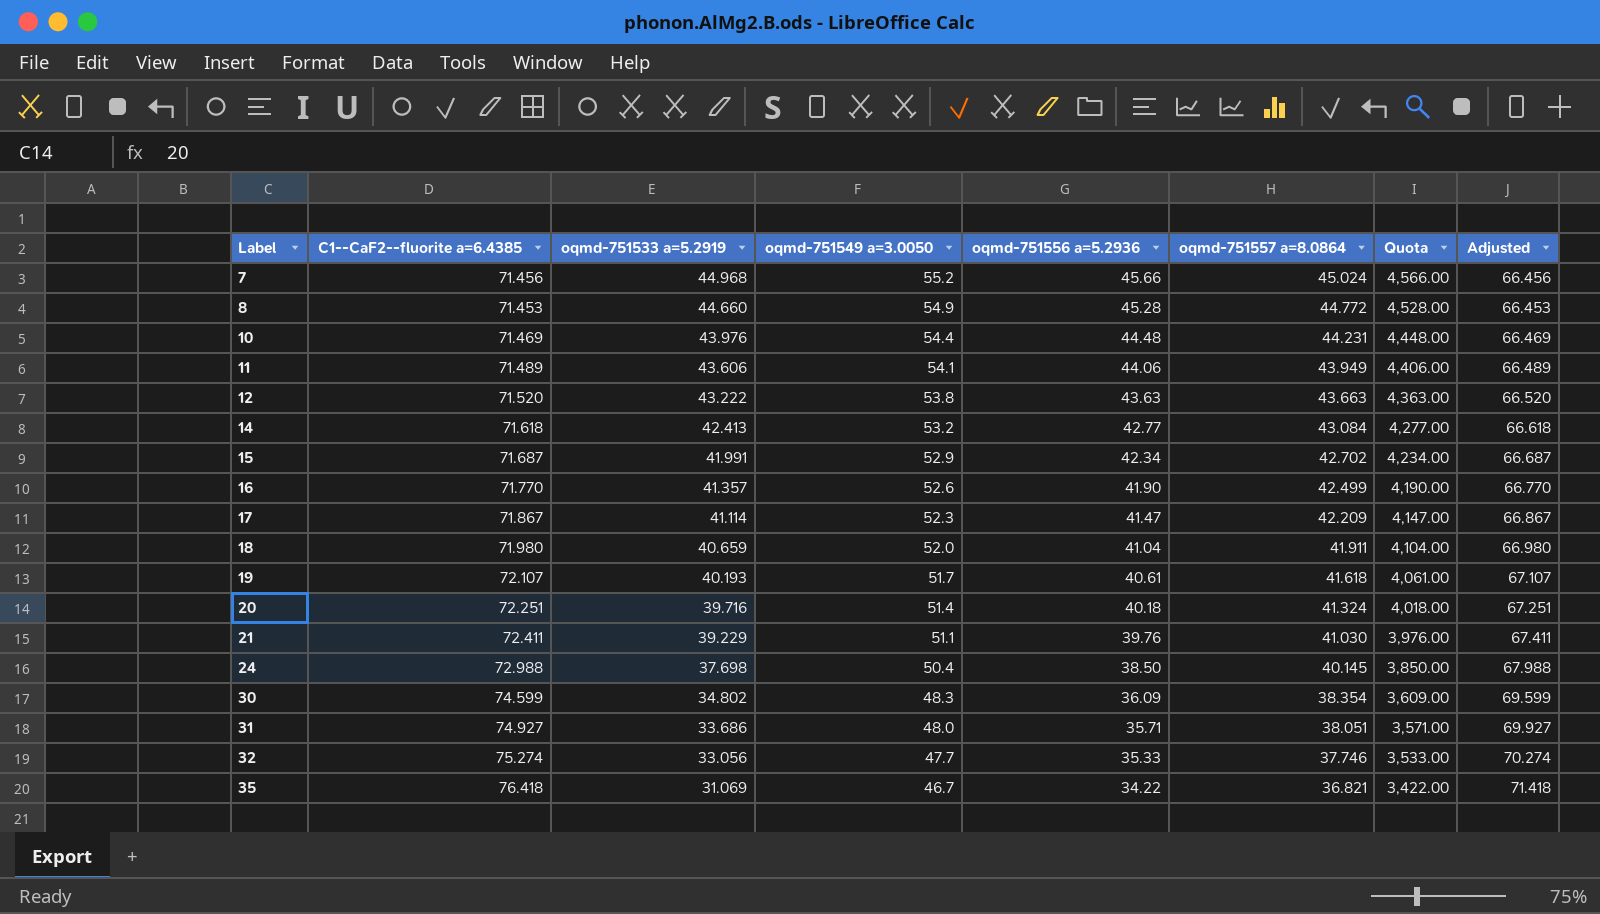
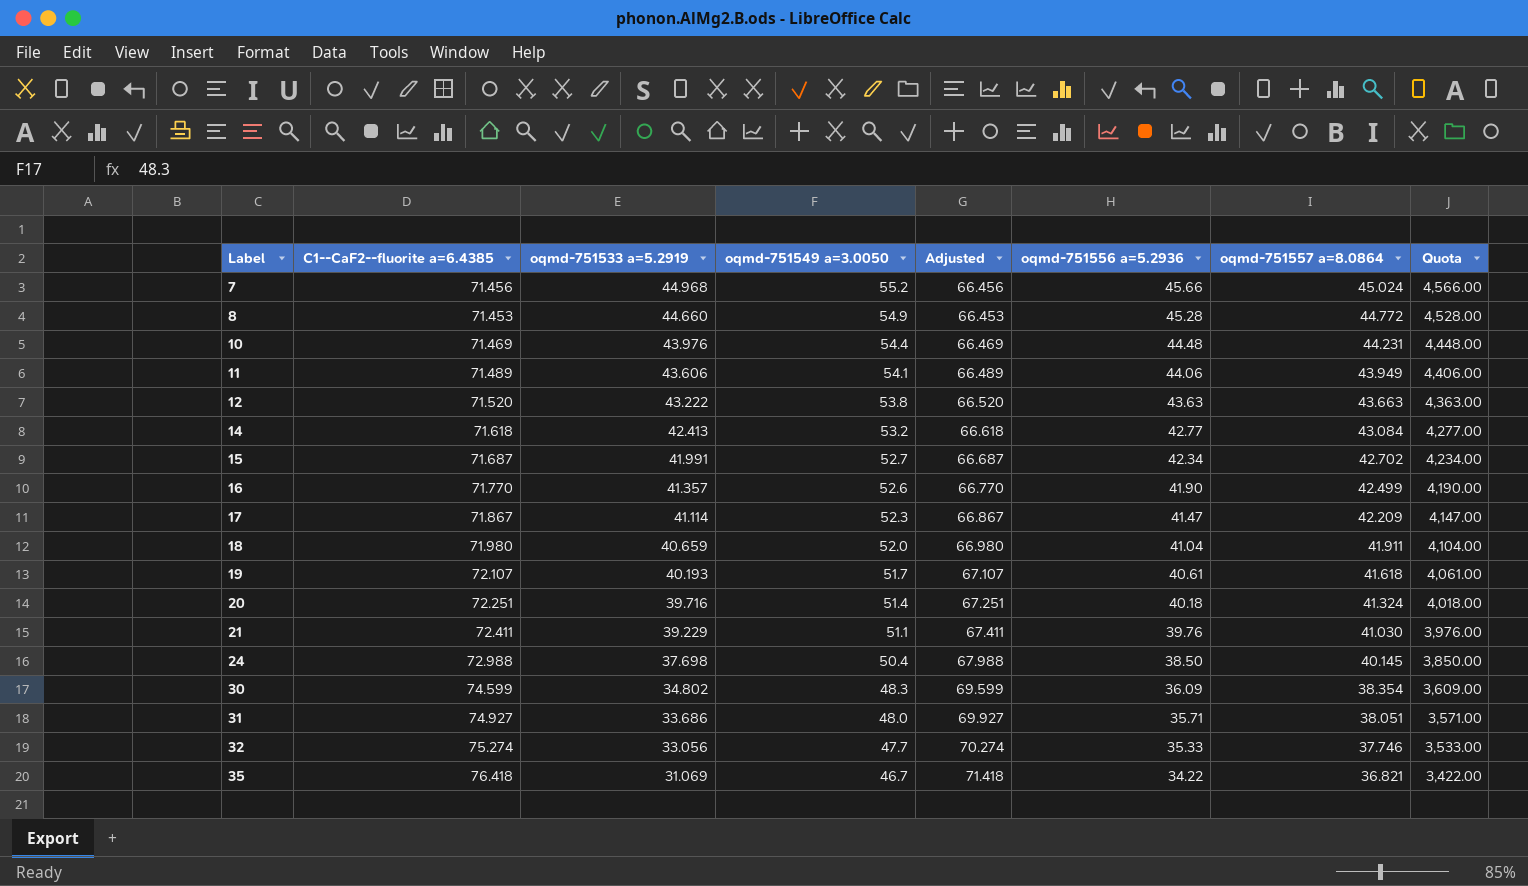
column Adjusted | position: 8 -> 5
15 | oqmd-751549 a=3.0050: 52.9 -> 52.7

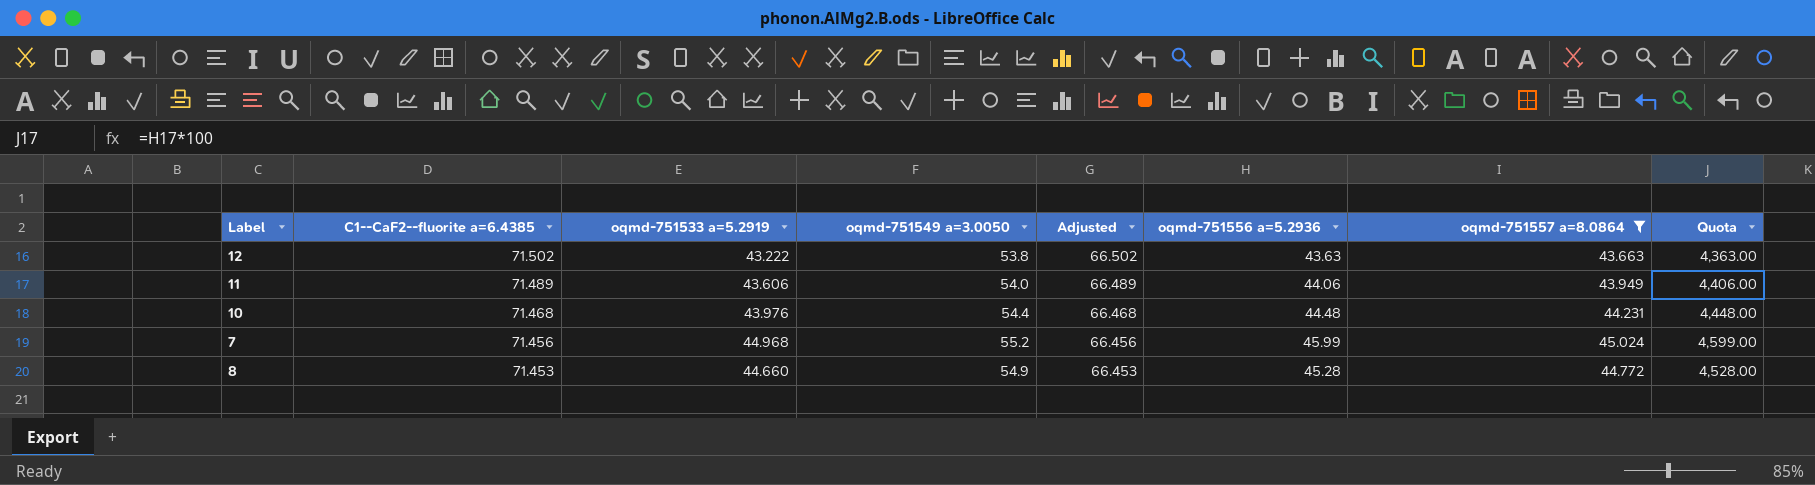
filter: none -> oqmd-751557 a=8.0864 >= 43.663
row order: Label ascending -> C1--CaF2--fluorite a=6.4385 descending
12 | C1--CaF2--fluorite a=6.4385: 71.520 -> 71.502
12 | Adjusted: 66.520 -> 66.502
11 | oqmd-751549 a=3.0050: 54.1 -> 54.0
10 | C1--CaF2--fluorite a=6.4385: 71.469 -> 71.468
10 | Adjusted: 66.469 -> 66.468
7 | oqmd-751556 a=5.2936: 45.66 -> 45.99
7 | Quota: 4,566.00 -> 4,599.00

